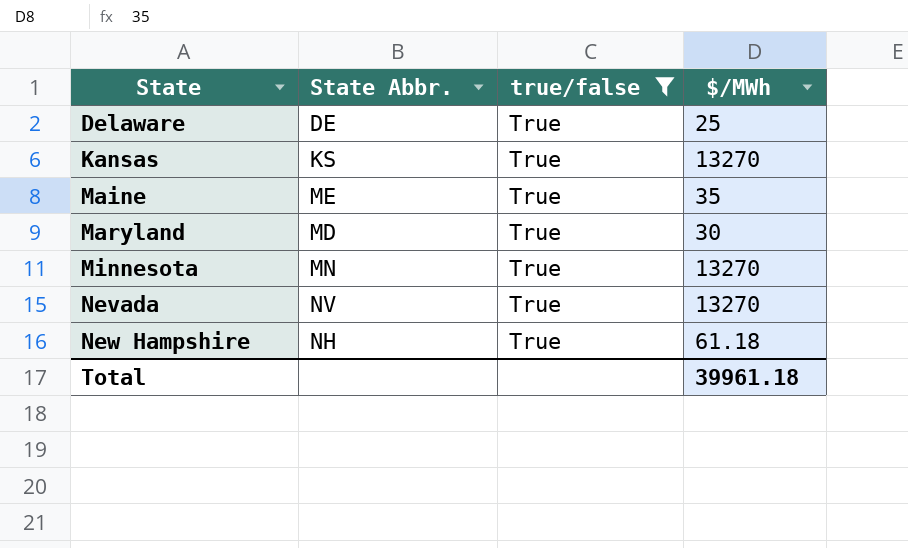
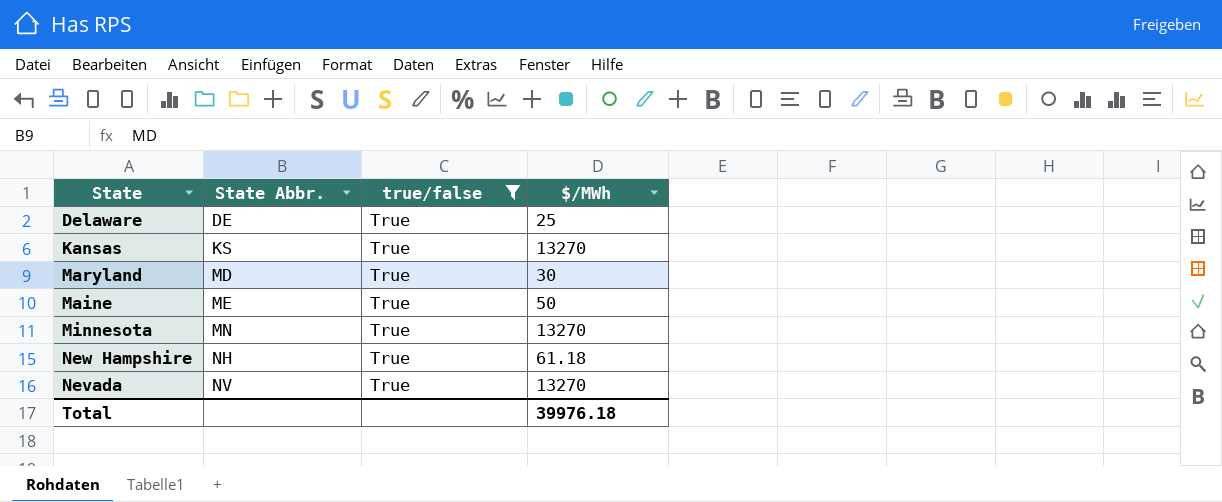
row order: State ascending -> State Abbr. ascending
Maine | $/MWh: 35 -> 50
Total | $/MWh: 39961.18 -> 39976.18

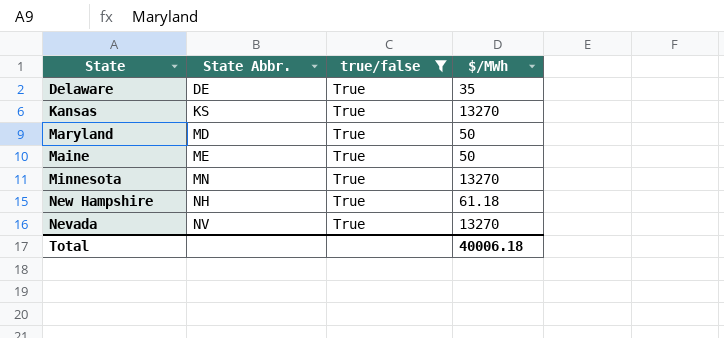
Delaware | $/MWh: 25 -> 35
Maryland | $/MWh: 30 -> 50
Total | $/MWh: 39976.18 -> 40006.18

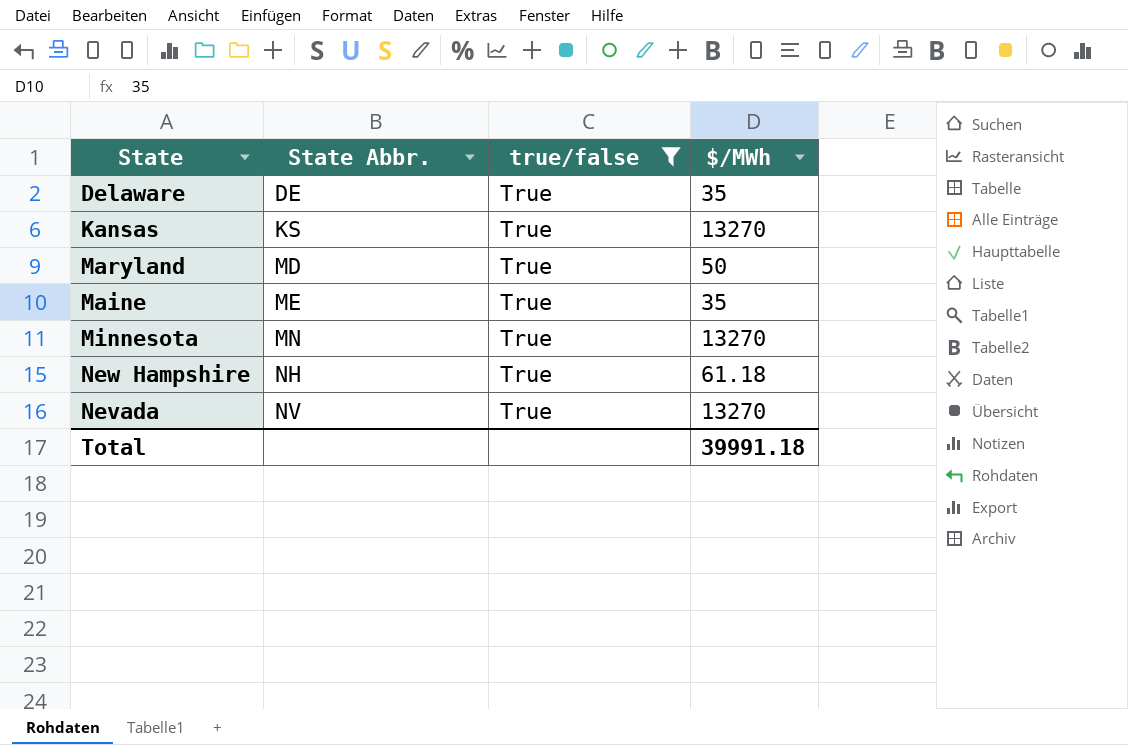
Maine | $/MWh: 50 -> 35
Total | $/MWh: 40006.18 -> 39991.18

